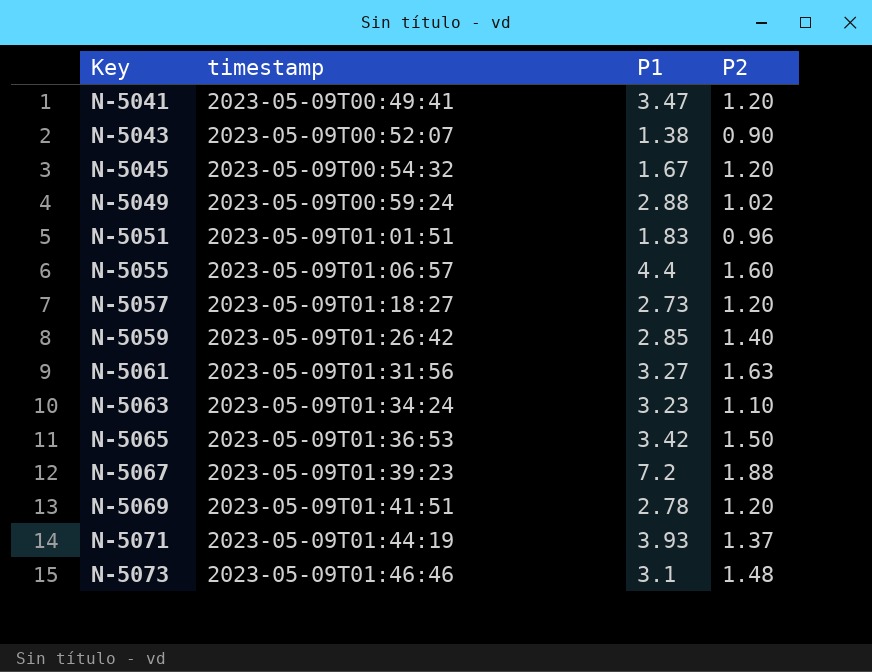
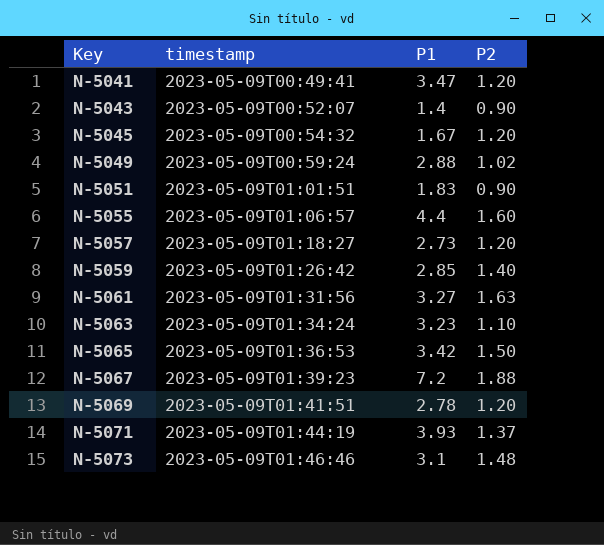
N-5043 | P1: 1.38 -> 1.4
N-5051 | P2: 0.96 -> 0.90

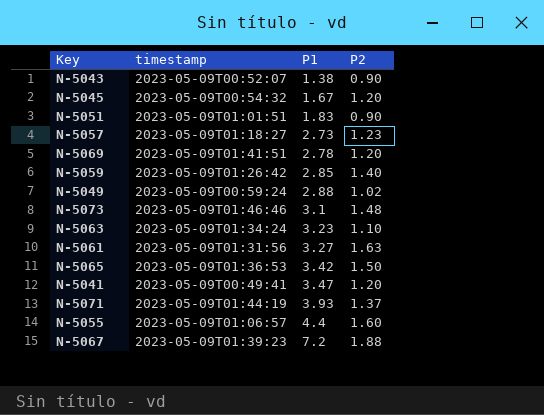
row order: Key ascending -> P1 ascending
N-5043 | P1: 1.4 -> 1.38
N-5057 | P2: 1.20 -> 1.23

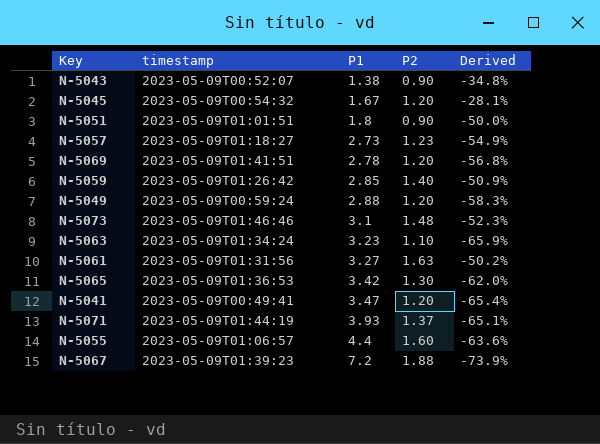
column Derived | formula: none -> ([P2] - [P1]) / [P1]
N-5051 | P1: 1.83 -> 1.8
N-5049 | P2: 1.02 -> 1.20
N-5065 | P2: 1.50 -> 1.30

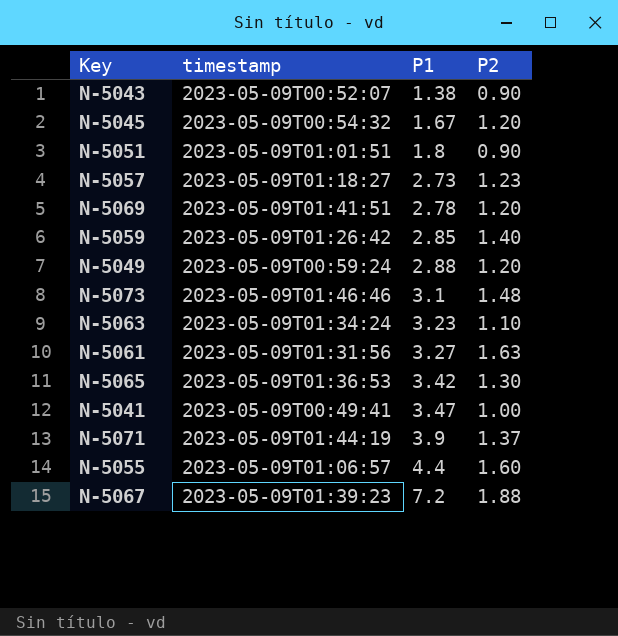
column Derived | formula: ([P2] - [P1]) / [P1] -> none
N-5041 | P2: 1.20 -> 1.00
N-5071 | P1: 3.93 -> 3.9

